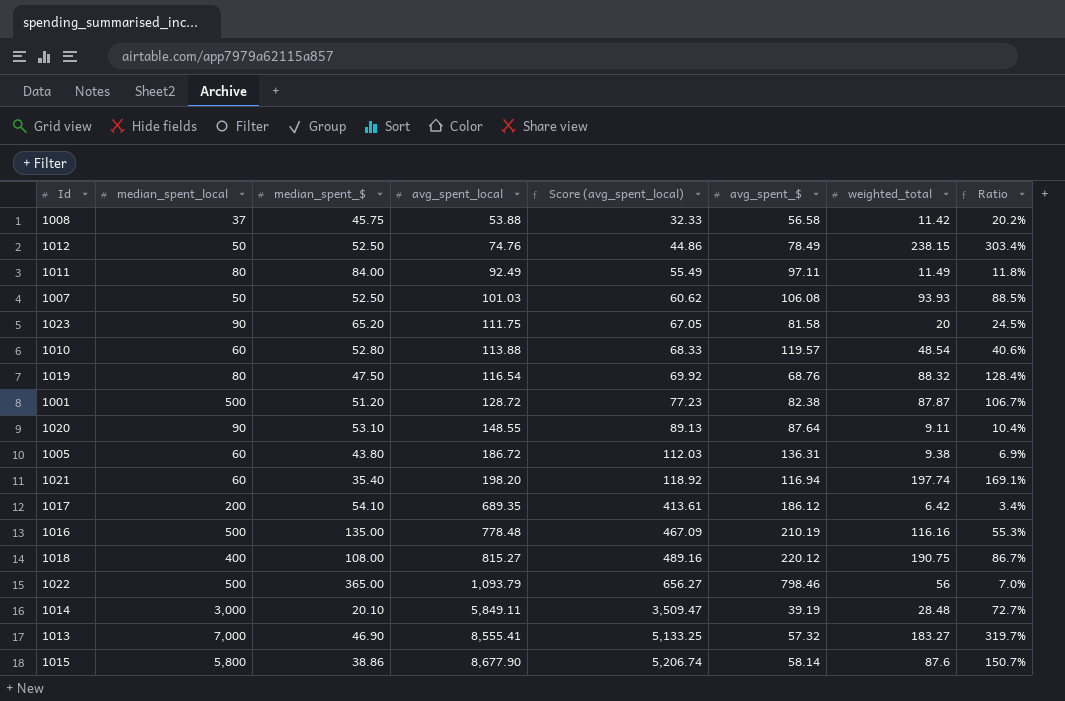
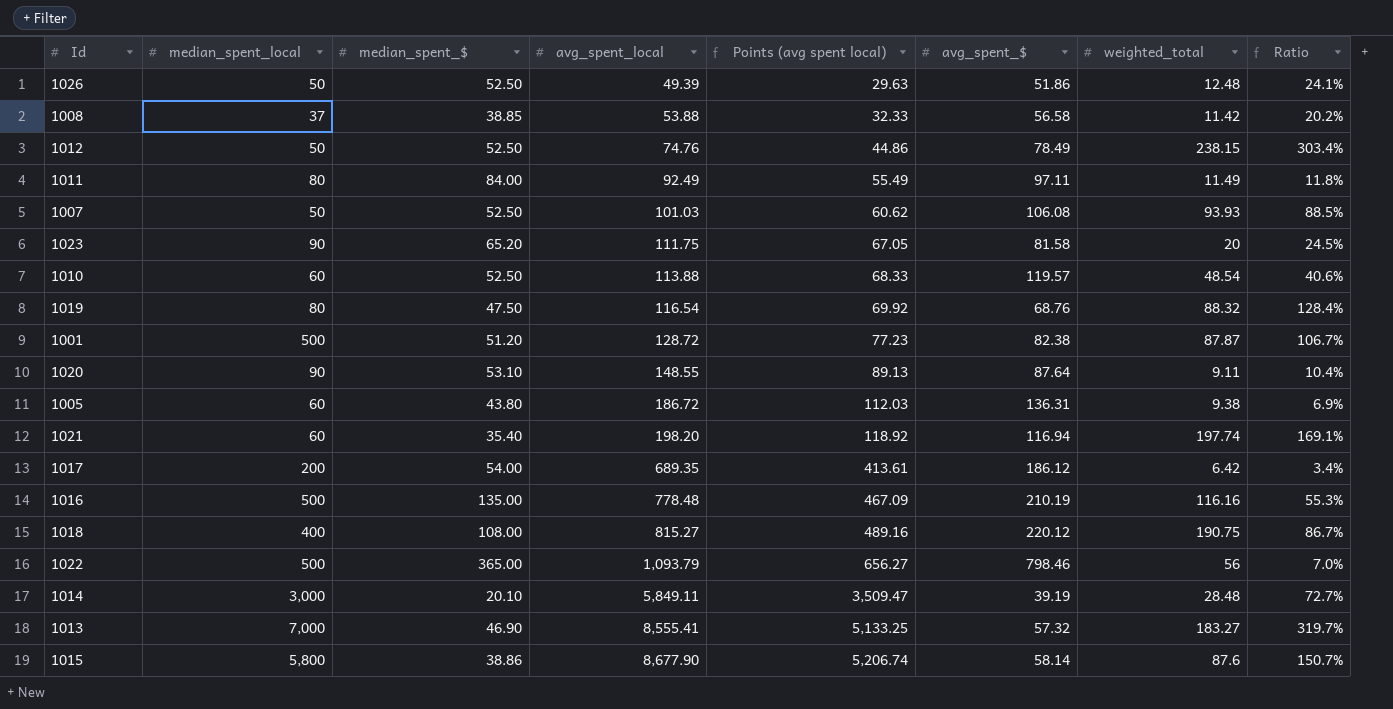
column name: Score (avg_spent_local) -> Points (avg spent local)
row 1026: none -> 50 | 52.50 | 49.39 | 29.63 | 51.86 | 12.48 | 24.1%
1008 | median_spent_$: 45.75 -> 38.85
1010 | median_spent_$: 52.80 -> 52.50
1017 | median_spent_$: 54.10 -> 54.00

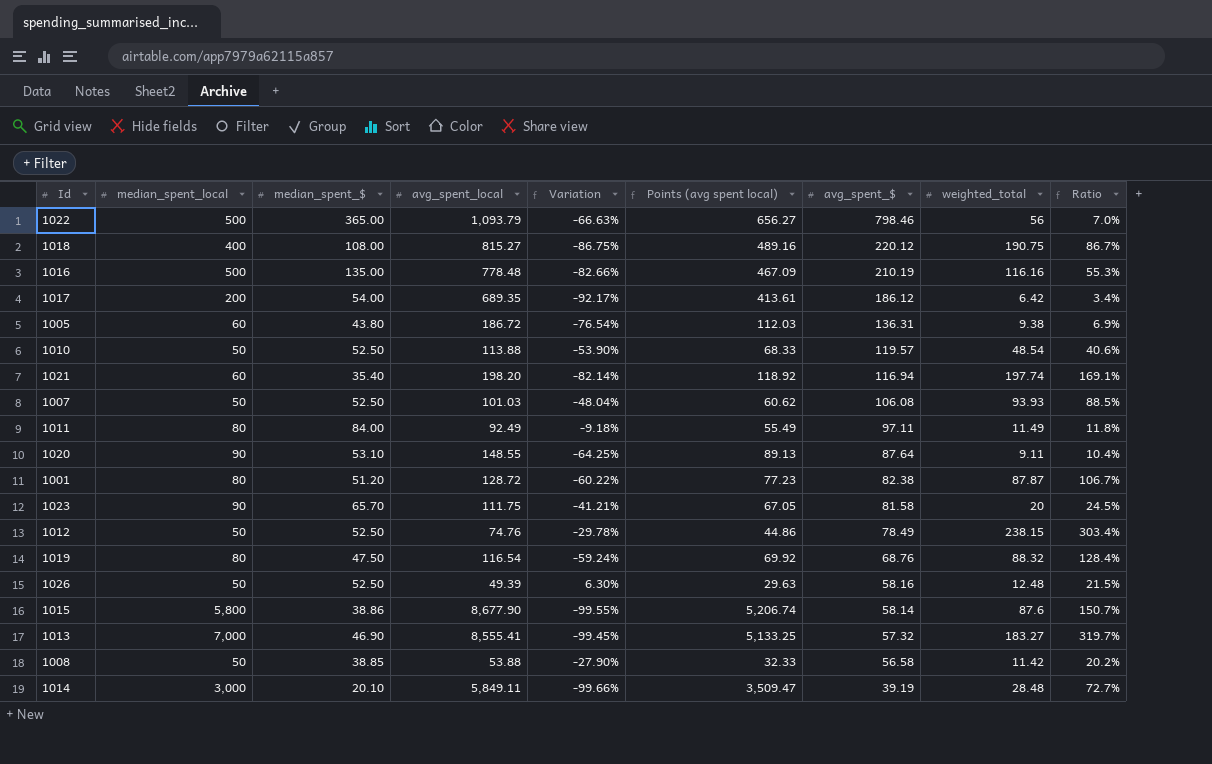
row order: avg_spent_local ascending -> avg_spent_$ descending
column Variation | formula: none -> ([median_spent_$] - [avg_spent_local]) / [avg_spent_local]
1010 | median_spent_local: 60 -> 50
1001 | median_spent_local: 500 -> 80
1023 | median_spent_$: 65.20 -> 65.70
1026 | avg_spent_$: 51.86 -> 58.16
1026 | Ratio: 24.1% -> 21.5%
1008 | median_spent_local: 37 -> 50

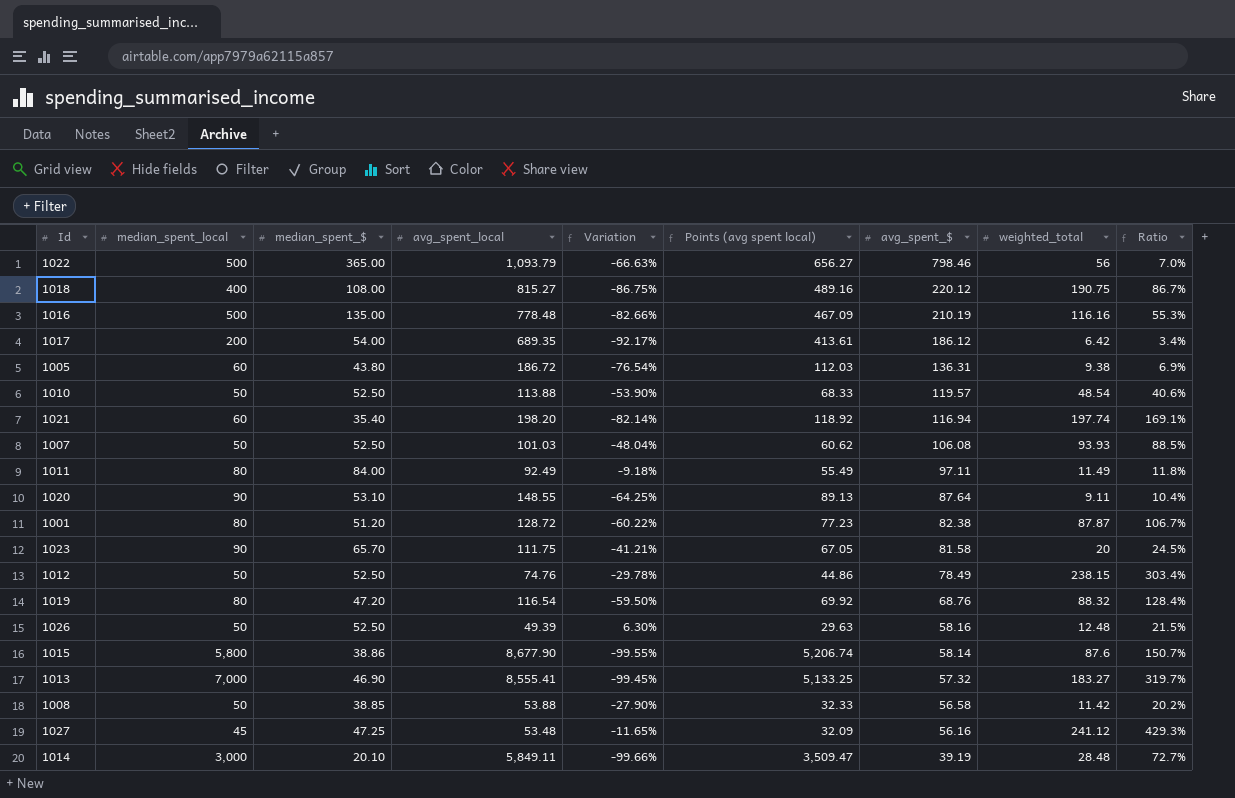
1019 | median_spent_$: 47.50 -> 47.20
1019 | Variation: -59.24% -> -59.50%
row 1027: none -> 45 | 47.25 | 53.48 | -11.65% | 32.09 | 56.16 | 241.12 | 429.3%

